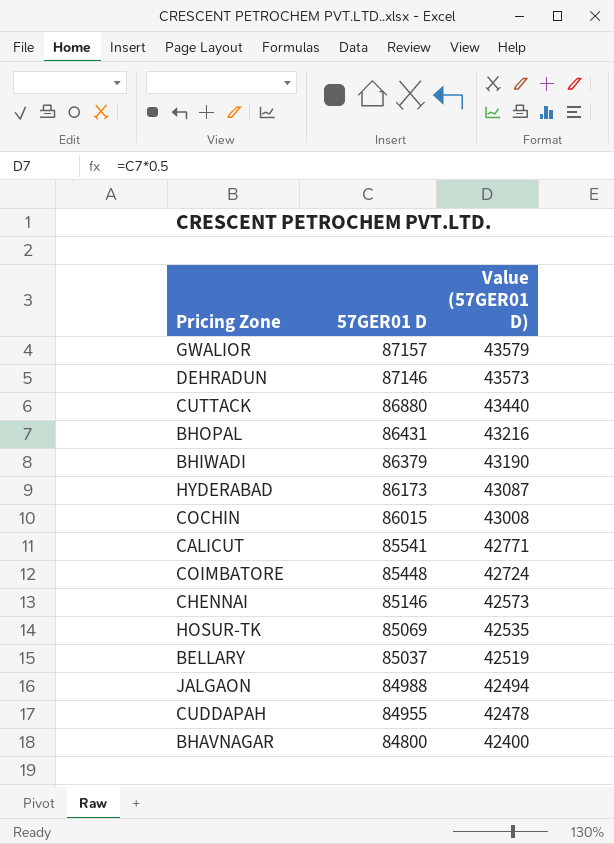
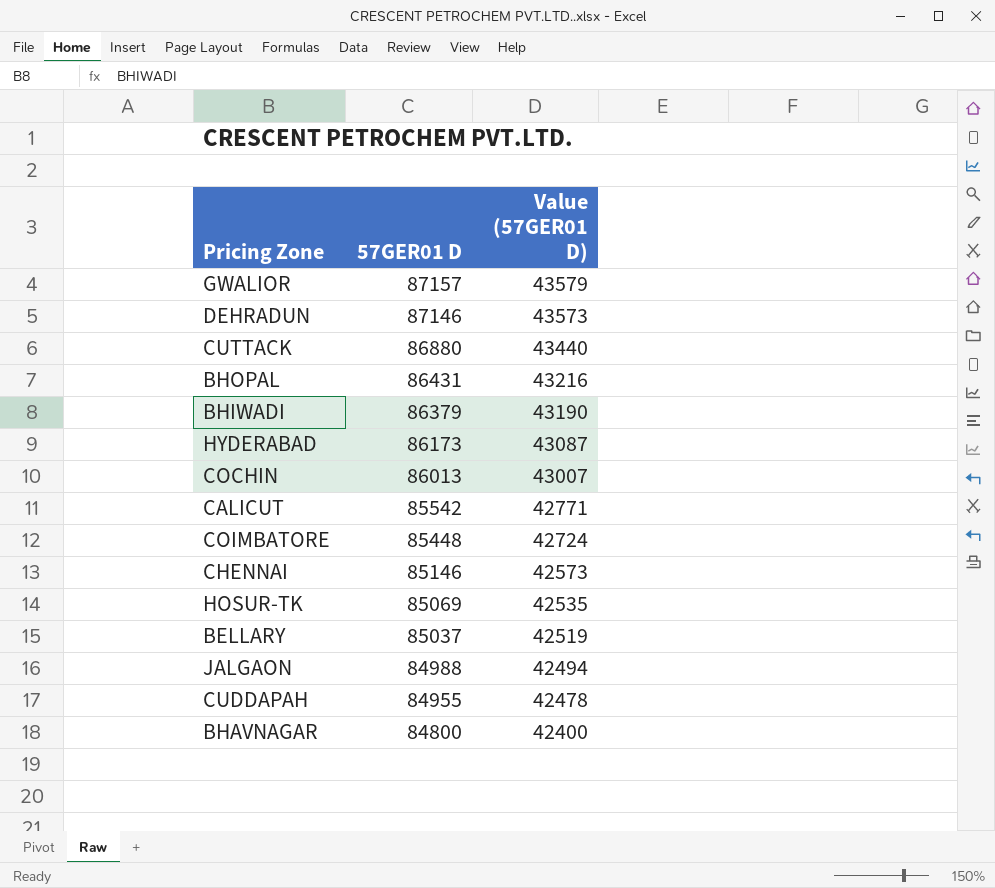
COCHIN | 57GER01 D: 86015 -> 86013
COCHIN | Value (57GER01 D): 43008 -> 43007
CALICUT | 57GER01 D: 85541 -> 85542

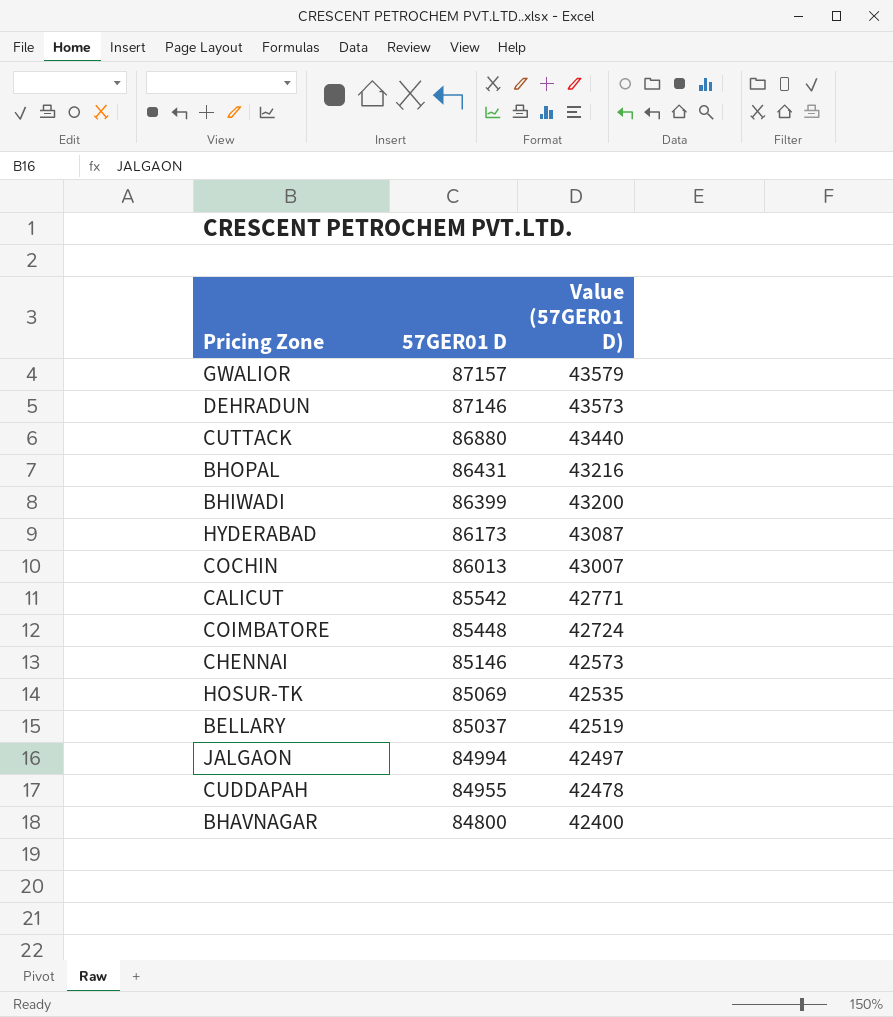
BHIWADI | 57GER01 D: 86379 -> 86399
BHIWADI | Value (57GER01 D): 43190 -> 43200
JALGAON | 57GER01 D: 84988 -> 84994
JALGAON | Value (57GER01 D): 42494 -> 42497

